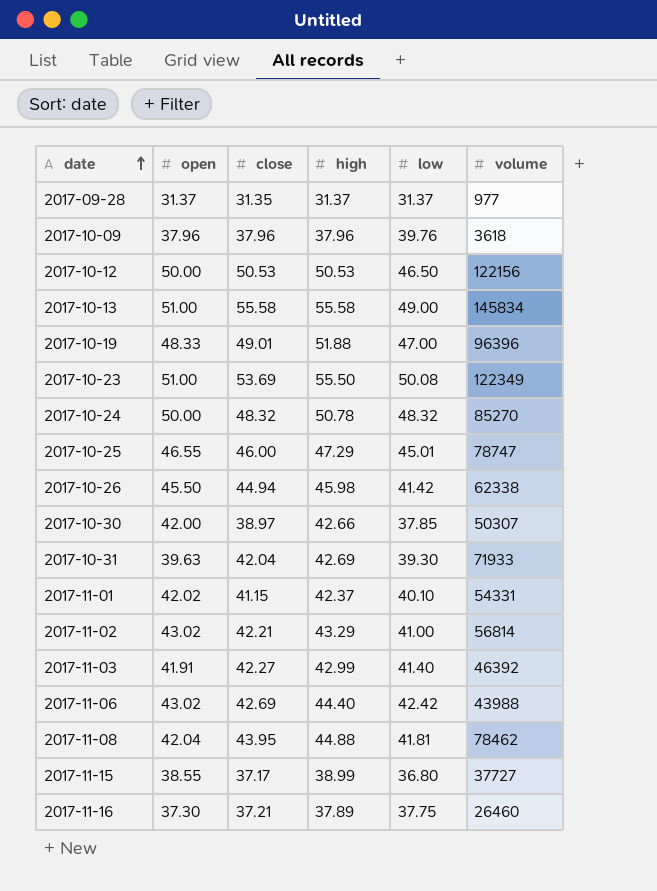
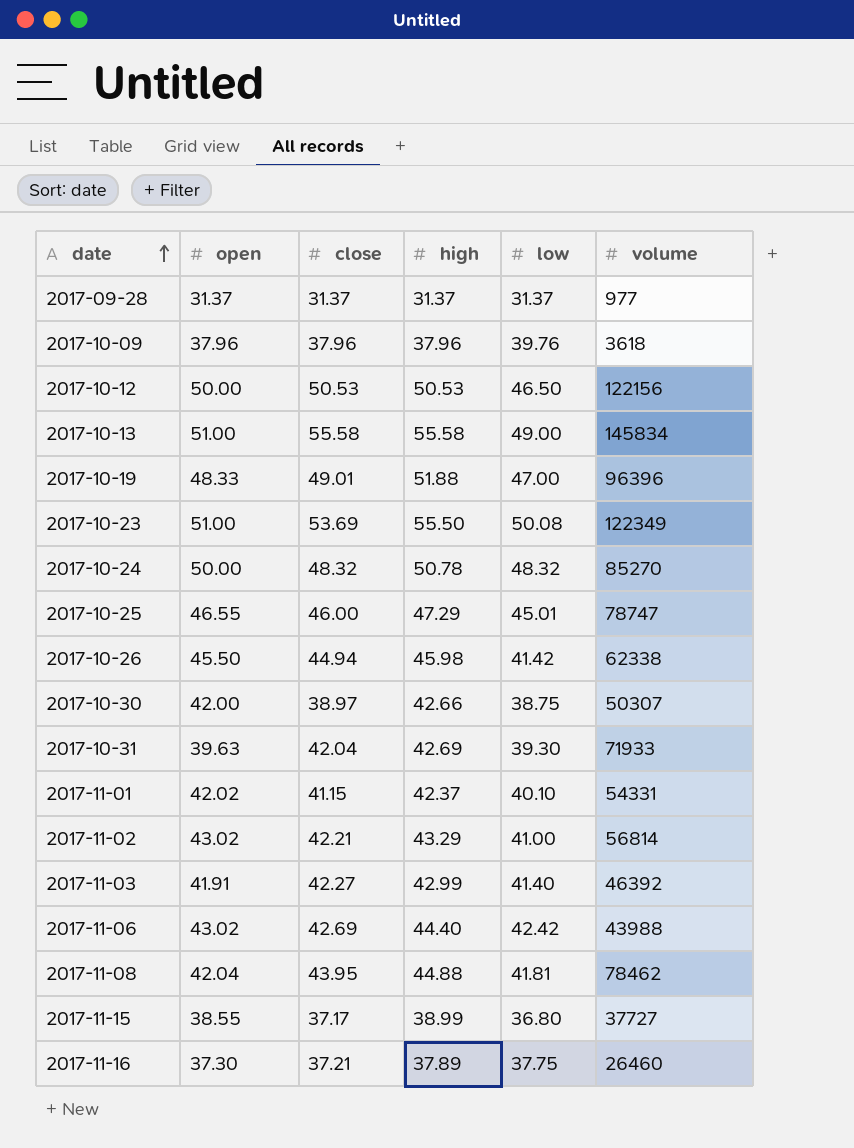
2017-09-28 | close: 31.35 -> 31.37
2017-10-30 | low: 37.85 -> 38.75

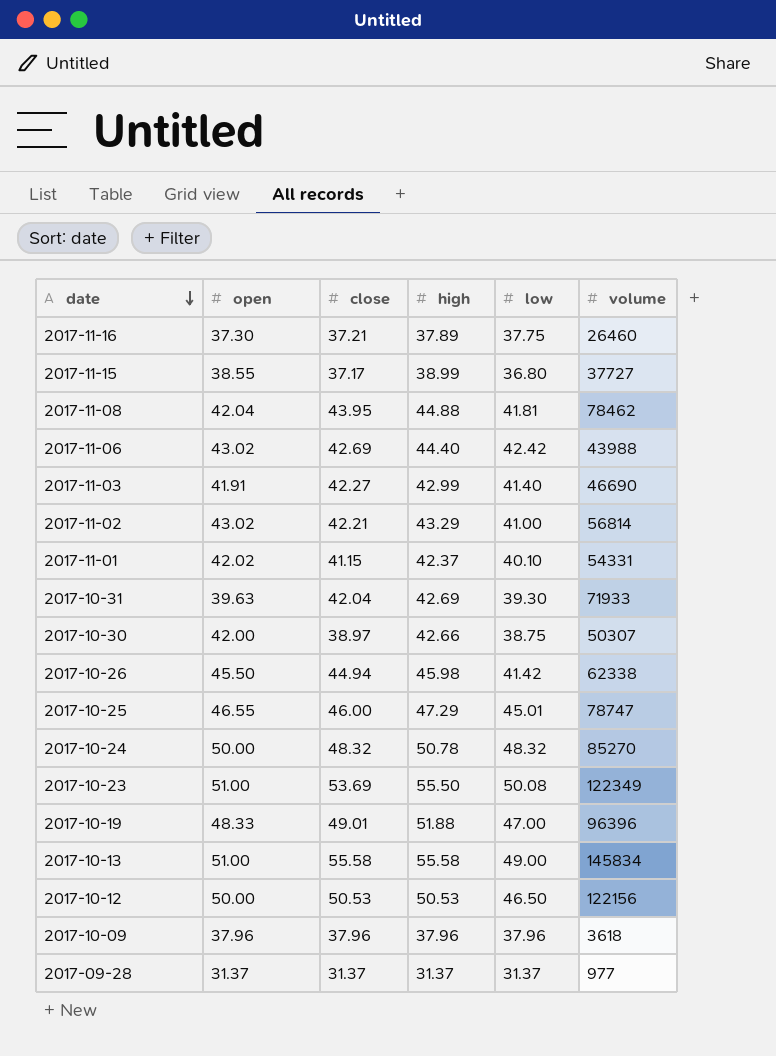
row order: date ascending -> date descending
2017-11-03 | volume: 46392 -> 46690
2017-10-09 | low: 39.76 -> 37.96

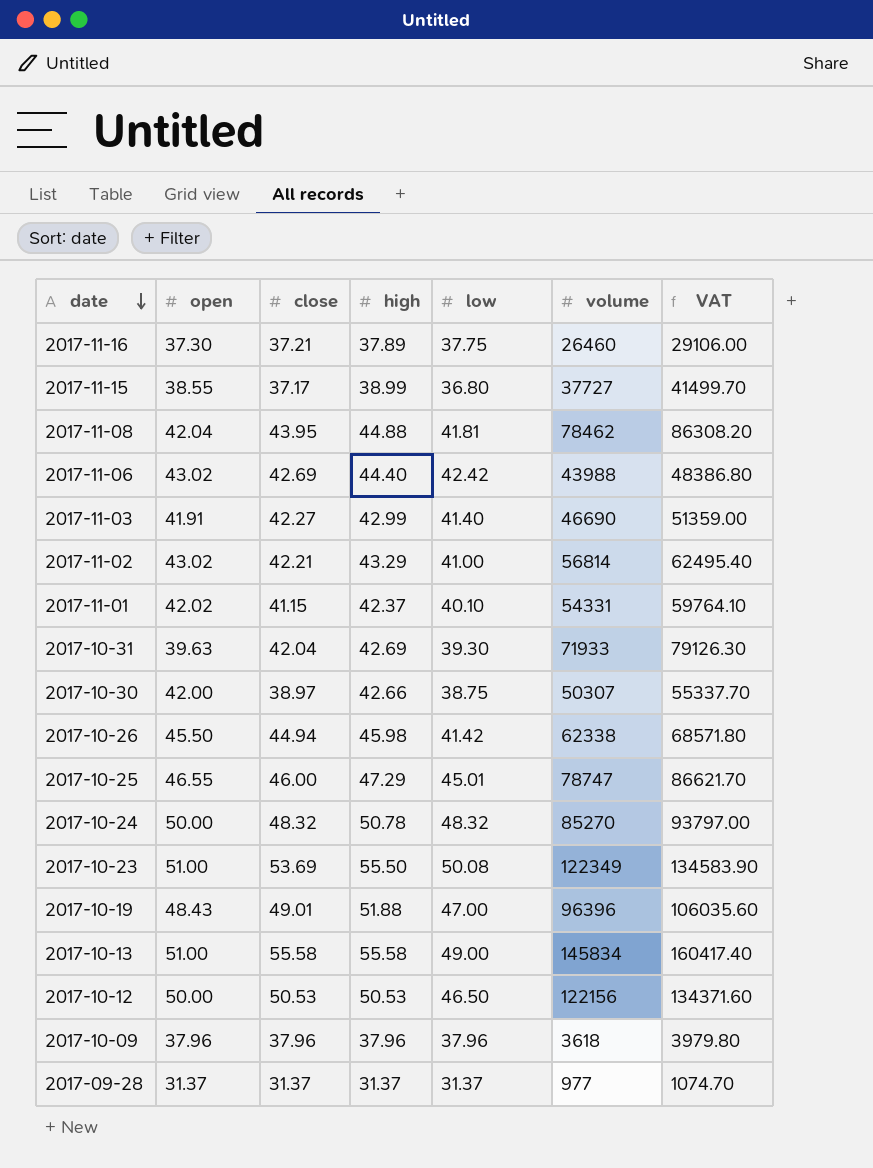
column VAT | formula: none -> [volume] * 1.1
2017-10-19 | open: 48.33 -> 48.43

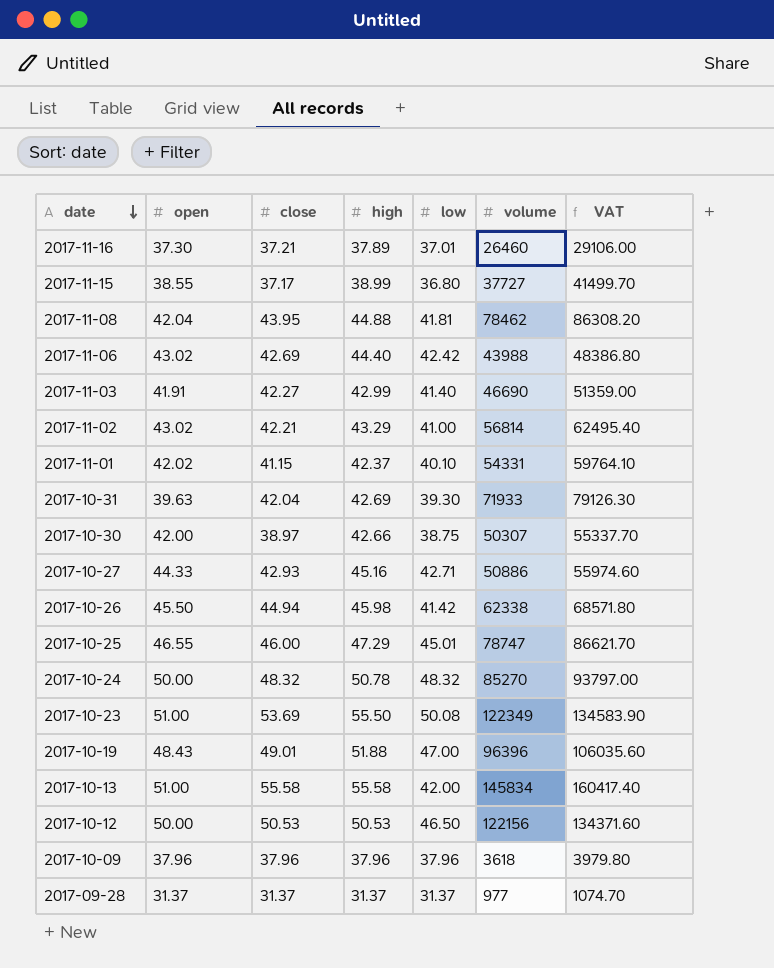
2017-11-16 | low: 37.75 -> 37.01
row 2017-10-27: none -> 44.33 | 42.93 | 45.16 | 42.71 | 50886 | 55974.60
2017-10-13 | low: 49.00 -> 42.00

